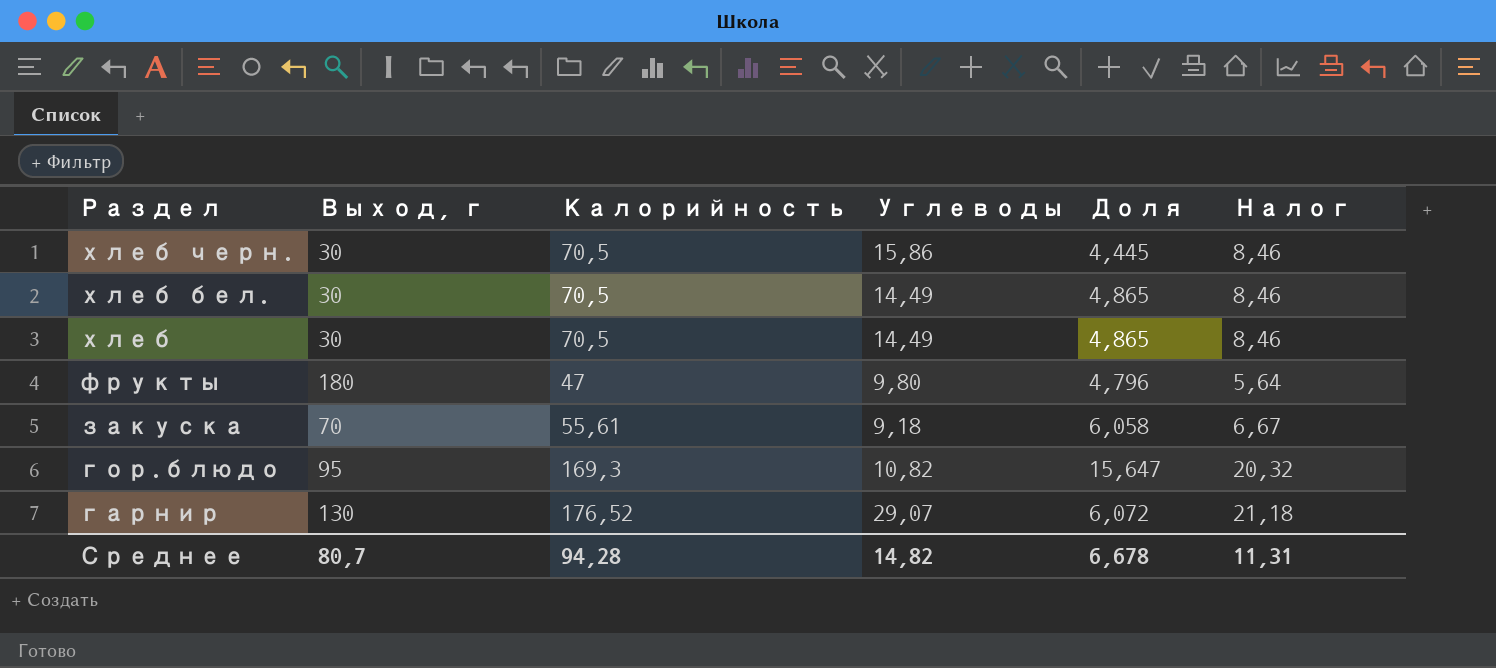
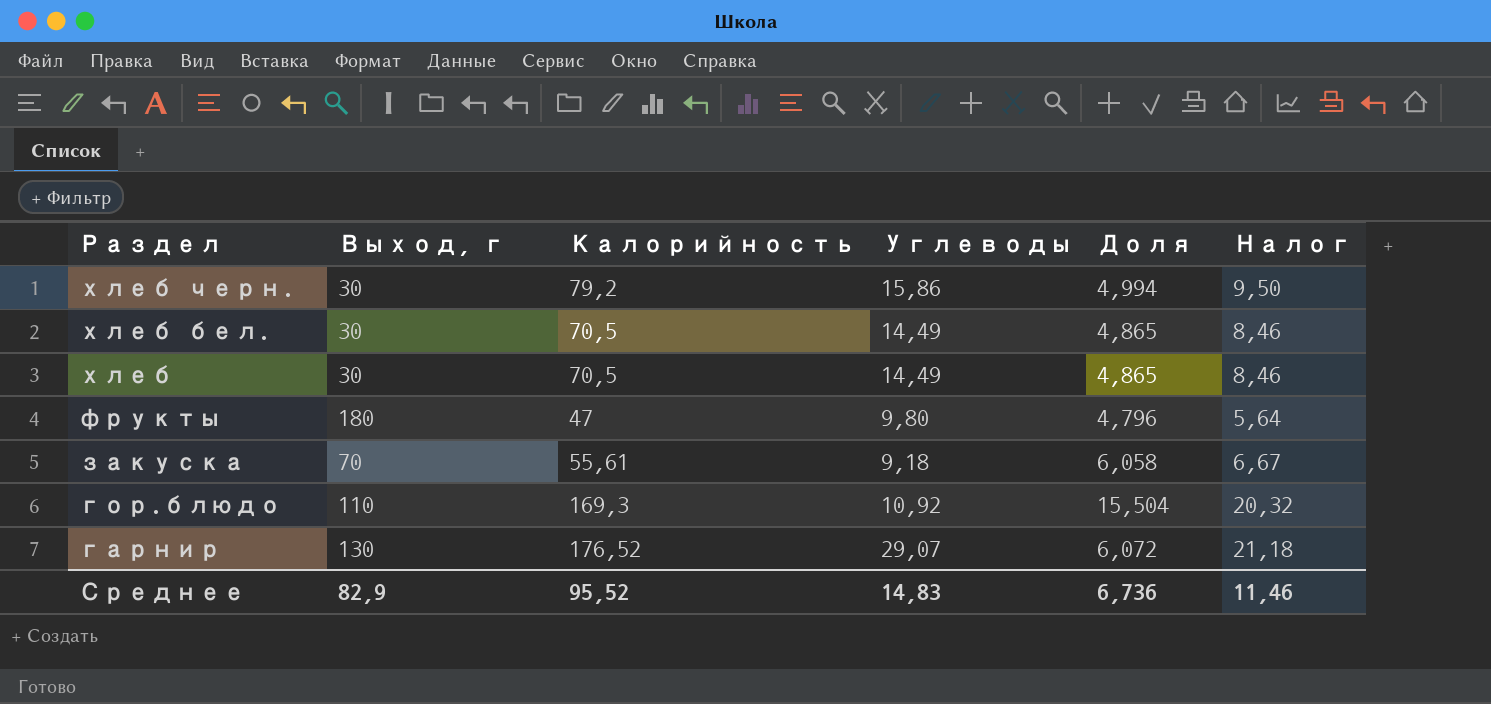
хлеб черн. | Калорийность: 70,5 -> 79,2
хлеб черн. | Доля: 4,445 -> 4,994
хлеб черн. | Налог: 8,46 -> 9,50
гор.блюдо | Выход, г: 95 -> 110
гор.блюдо | Углеводы: 10,82 -> 10,92
гор.блюдо | Доля: 15,647 -> 15,504
Среднее | Выход, г: 80,7 -> 82,9
Среднее | Калорийность: 94,28 -> 95,52
Среднее | Углеводы: 14,82 -> 14,83
Среднее | Доля: 6,678 -> 6,736
Среднее | Налог: 11,31 -> 11,46

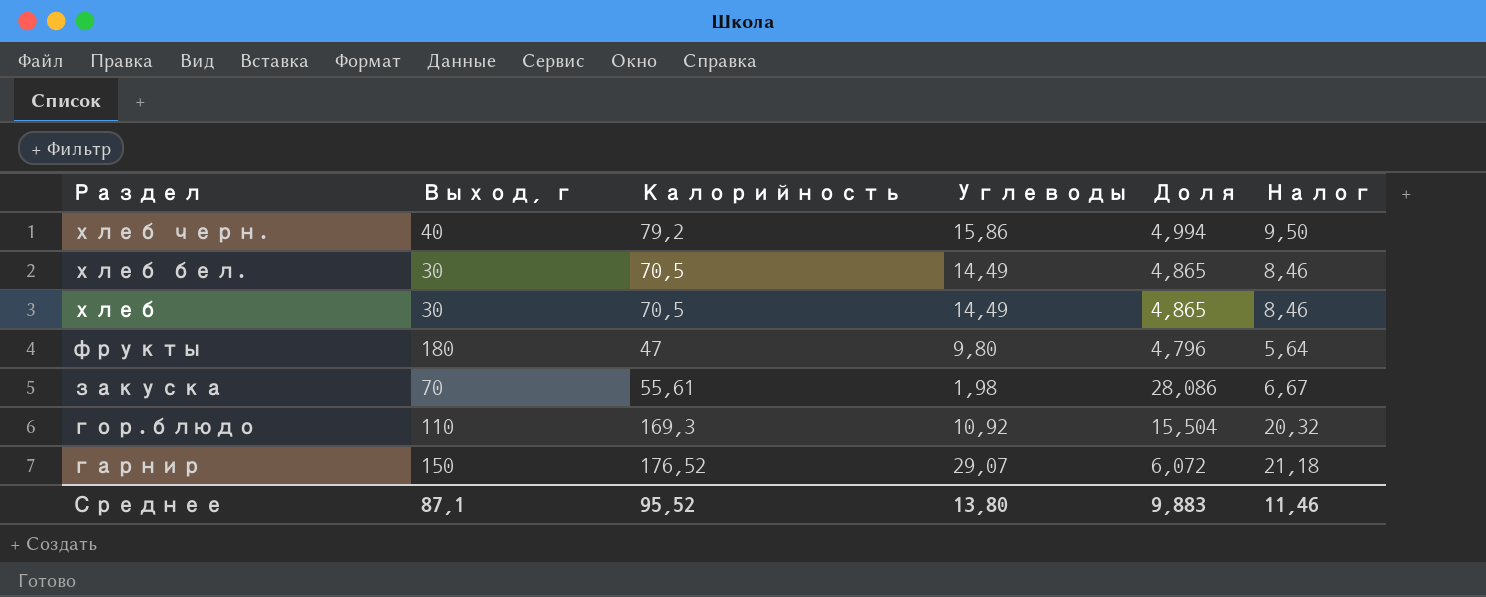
хлеб черн. | Выход, г: 30 -> 40
закуска | Углеводы: 9,18 -> 1,98
закуска | Доля: 6,058 -> 28,086
гарнир | Выход, г: 130 -> 150
Среднее | Выход, г: 82,9 -> 87,1
Среднее | Углеводы: 14,83 -> 13,80
Среднее | Доля: 6,736 -> 9,883

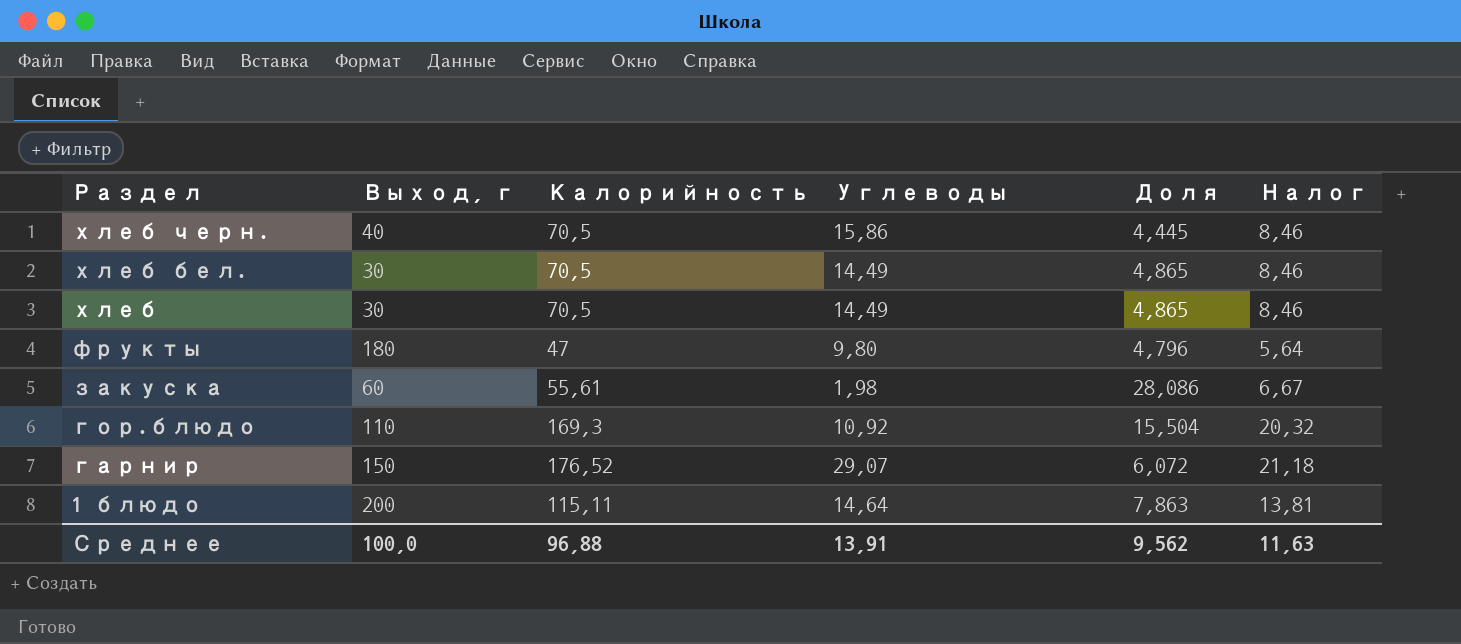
хлеб черн. | Калорийность: 79,2 -> 70,5
хлеб черн. | Доля: 4,994 -> 4,445
хлеб черн. | Налог: 9,50 -> 8,46
закуска | Выход, г: 70 -> 60
row 1 блюдо: none -> 200 | 115,11 | 14,64 | 7,863 | 13,81
Среднее | Выход, г: 87,1 -> 100,0
Среднее | Калорийность: 95,52 -> 96,88
Среднее | Углеводы: 13,80 -> 13,91
Среднее | Доля: 9,883 -> 9,562
Среднее | Налог: 11,46 -> 11,63

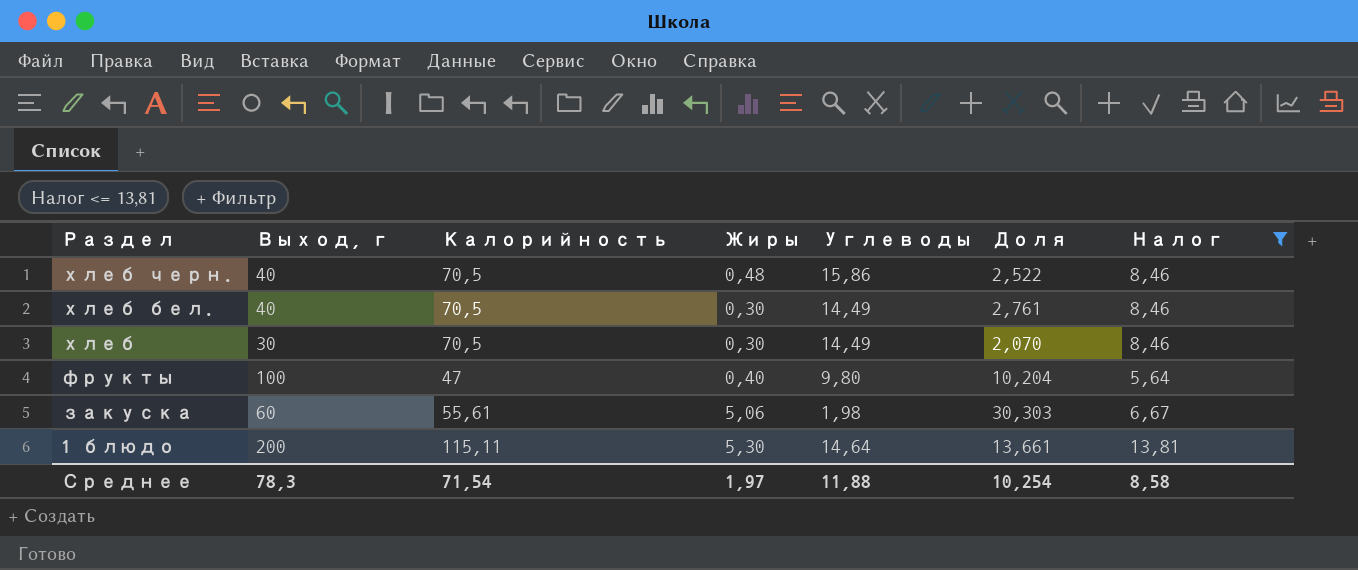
filter: none -> Налог <= 13,81
column Жиры | position: none -> 4
column Доля | formula: [Калорийность] / [Углеводы] -> [Выход, г] / [Углеводы]
хлеб бел. | Выход, г: 30 -> 40
фрукты | Выход, г: 180 -> 100
Среднее | Выход, г: 100,0 -> 78,3
Среднее | Калорийность: 96,88 -> 71,54
Среднее | Углеводы: 13,91 -> 11,88
Среднее | Доля: 9,562 -> 10,254
Среднее | Налог: 11,63 -> 8,58

